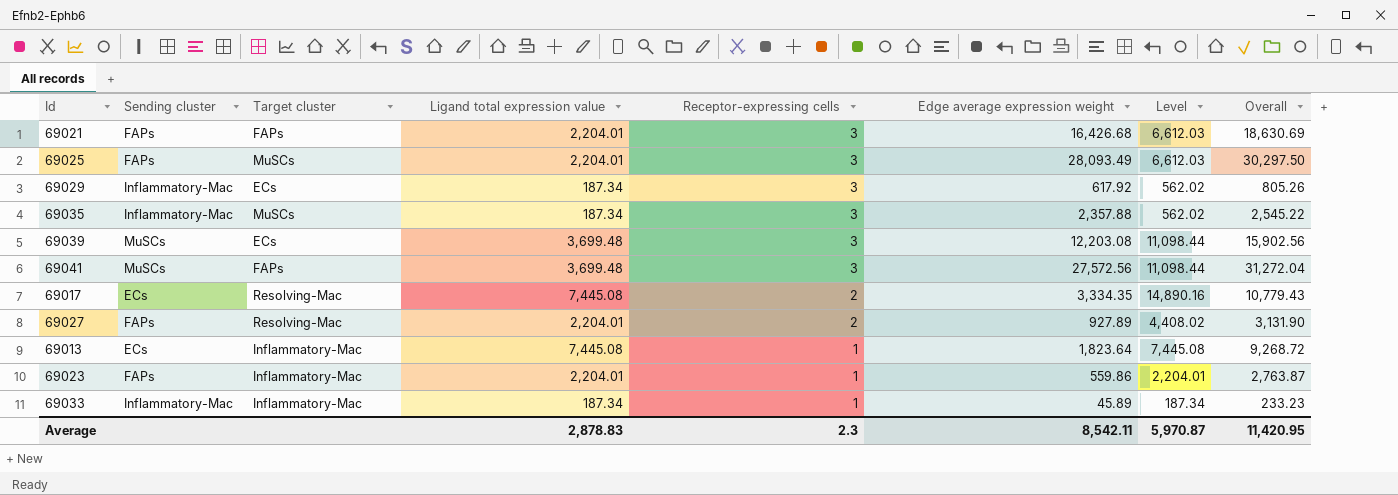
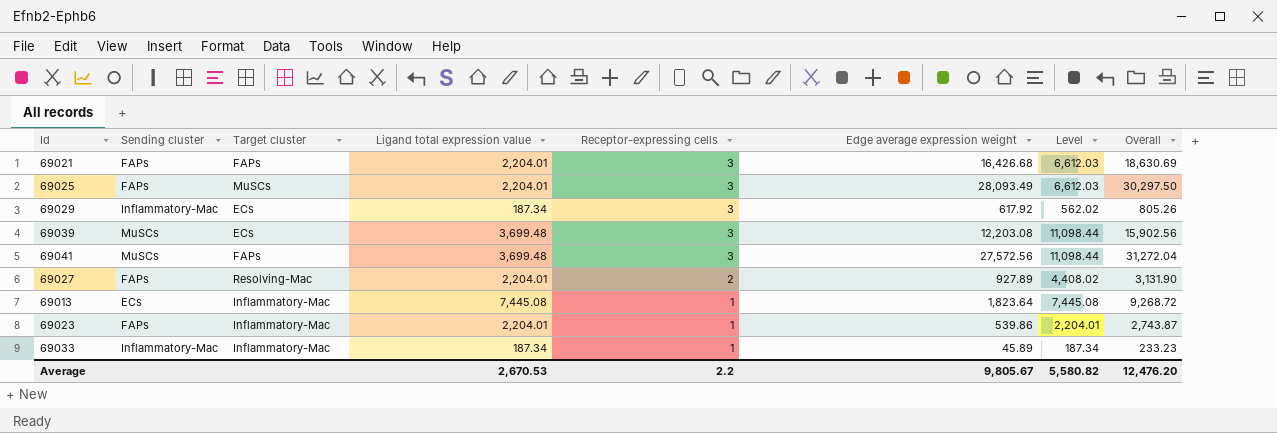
row 69035: Inflammatory-Mac | MuSCs | 187.34 | 3 | 2,357.88 | 562.02 | 2,545.22 -> none
row 69017: ECs | Resolving-Mac | 7,445.08 | 2 | 3,334.35 | 14,890.16 | 10,779.43 -> none
69023 | Edge average expression weight: 559.86 -> 539.86
69023 | Overall: 2,763.87 -> 2,743.87
Average | Ligand total expression value: 2,878.83 -> 2,670.53
Average | Receptor-expressing cells: 2.3 -> 2.2
Average | Edge average expression weight: 8,542.11 -> 9,805.67
Average | Level: 5,970.87 -> 5,580.82
Average | Overall: 11,420.95 -> 12,476.20

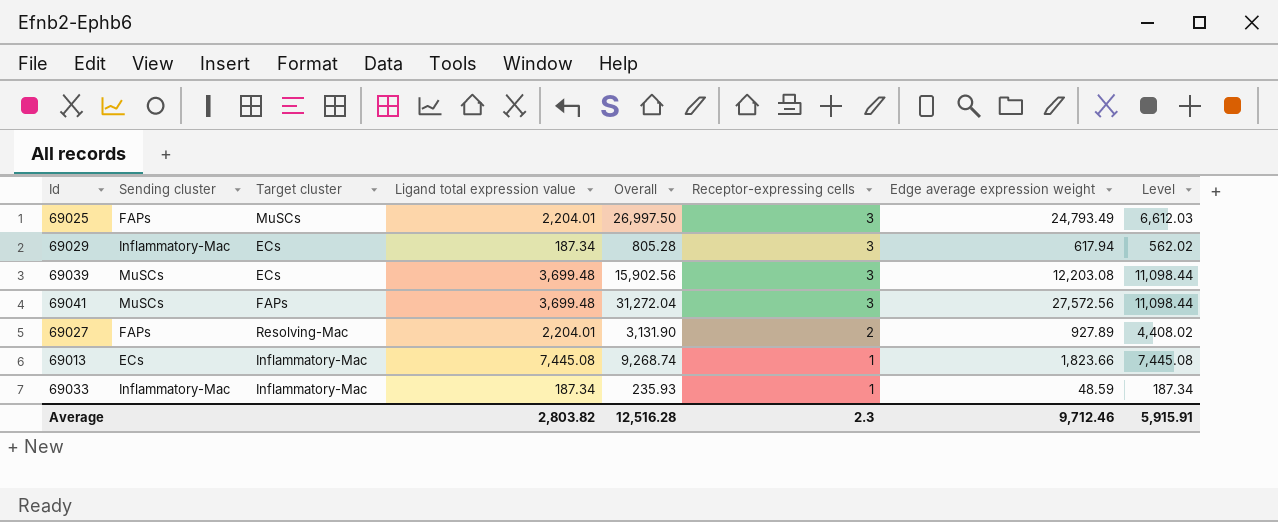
column Overall | position: 8 -> 5
row 69021: FAPs | FAPs | 2,204.01 | 3 | 16,426.68 | 6,612.03 | 18,630.69 -> none
row 69023: FAPs | Inflammatory-Mac | 2,204.01 | 1 | 539.86 | 2,204.01 | 2,743.87 -> none
69025 | Overall: 30,297.50 -> 26,997.50
69025 | Edge average expression weight: 28,093.49 -> 24,793.49
69029 | Overall: 805.26 -> 805.28
69029 | Edge average expression weight: 617.92 -> 617.94
69013 | Overall: 9,268.72 -> 9,268.74
69013 | Edge average expression weight: 1,823.64 -> 1,823.66
69033 | Overall: 233.23 -> 235.93
69033 | Edge average expression weight: 45.89 -> 48.59
Average | Ligand total expression value: 2,670.53 -> 2,803.82
Average | Overall: 12,476.20 -> 12,516.28
Average | Receptor-expressing cells: 2.2 -> 2.3
Average | Edge average expression weight: 9,805.67 -> 9,712.46
Average | Level: 5,580.82 -> 5,915.91

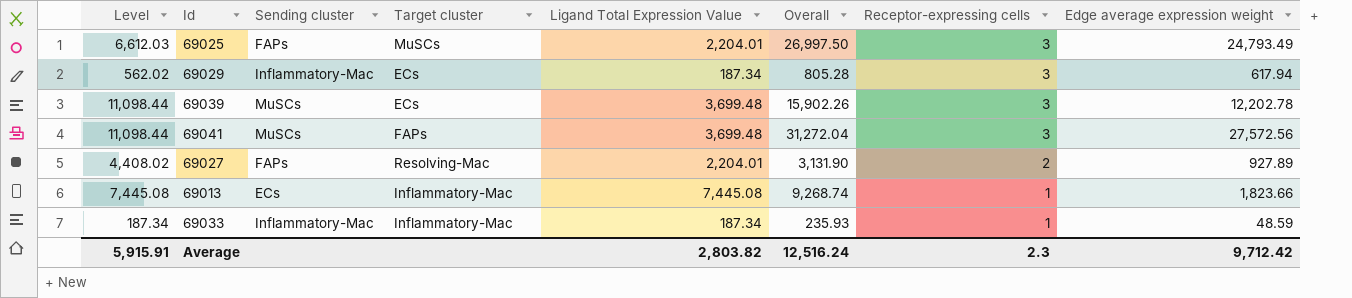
column Level | position: 8 -> 1
column name: Ligand total expression value -> Ligand Total Expression Value
69039 | Overall: 15,902.56 -> 15,902.26
69039 | Edge average expression weight: 12,203.08 -> 12,202.78
Average | Overall: 12,516.28 -> 12,516.24
Average | Edge average expression weight: 9,712.46 -> 9,712.42

